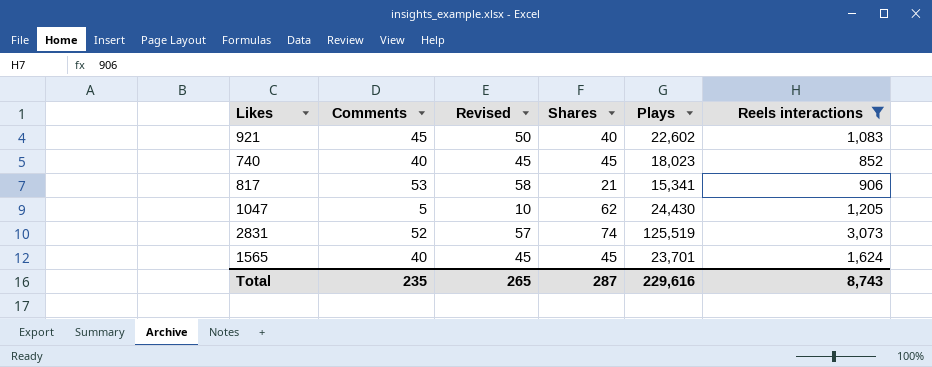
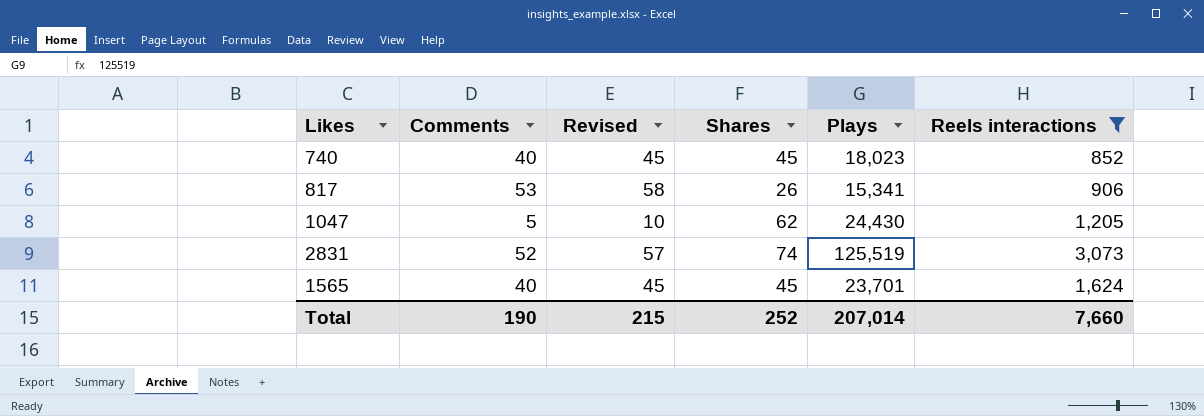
row 921: 45 | 50 | 40 | 22,602 | 1,083 -> none
817 | Shares: 21 -> 26
Total | Comments: 235 -> 190
Total | Revised: 265 -> 215
Total | Shares: 287 -> 252
Total | Plays: 229,616 -> 207,014
Total | Reels interactions: 8,743 -> 7,660

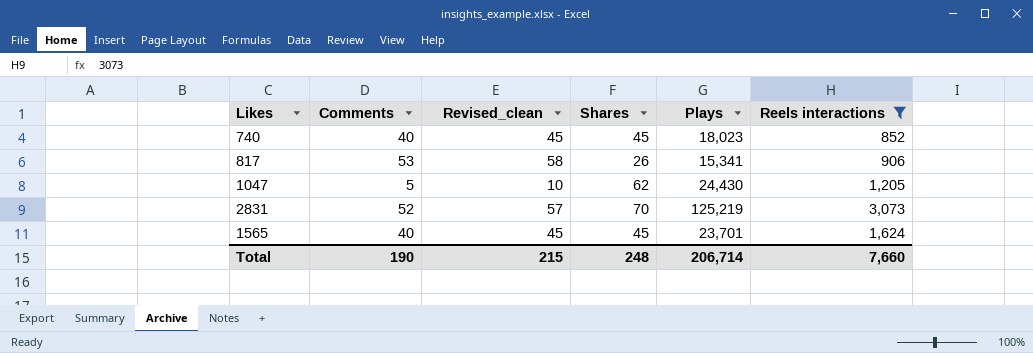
column name: Revised -> Revised_clean
2831 | Shares: 74 -> 70
2831 | Plays: 125,519 -> 125,219
Total | Shares: 252 -> 248
Total | Plays: 207,014 -> 206,714

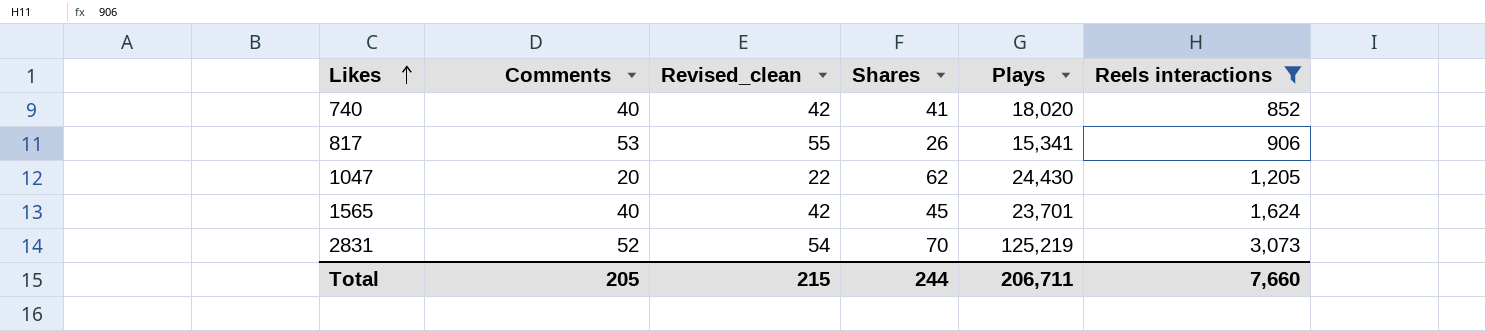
row order: none -> Likes ascending
column Revised_clean | formula: [Comments] + 5 -> [Comments] + 2
740 | Shares: 45 -> 41
740 | Plays: 18,023 -> 18,020
1047 | Comments: 5 -> 20
Total | Comments: 190 -> 205
Total | Shares: 248 -> 244
Total | Plays: 206,714 -> 206,711

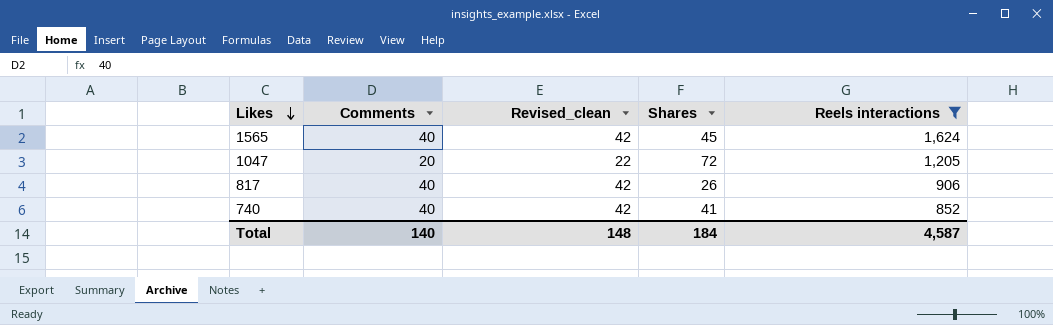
row order: Likes ascending -> Likes descending
column Plays | position: 5 -> none
row 2831: 52 | 54 | 70 | 125,219 | 3,073 -> none
1047 | Shares: 62 -> 72
817 | Comments: 53 -> 40
817 | Revised_clean: 55 -> 42
Total | Comments: 205 -> 140
Total | Revised_clean: 215 -> 148
Total | Shares: 244 -> 184
Total | Reels interactions: 7,660 -> 4,587

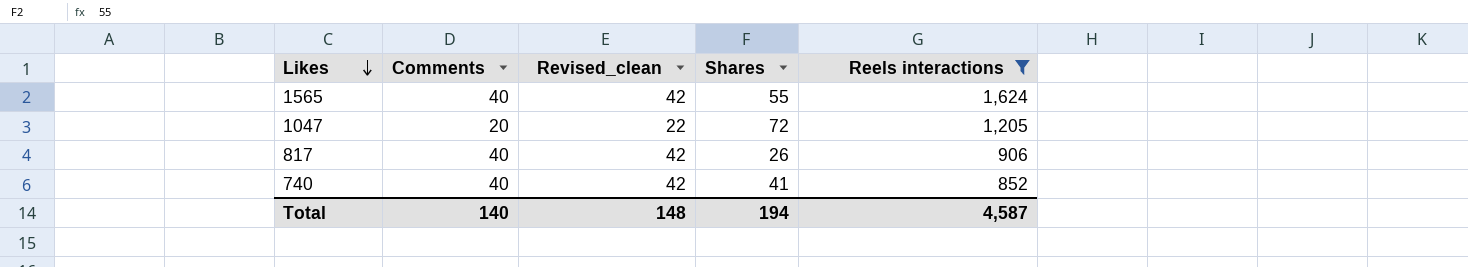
1565 | Shares: 45 -> 55
Total | Shares: 184 -> 194

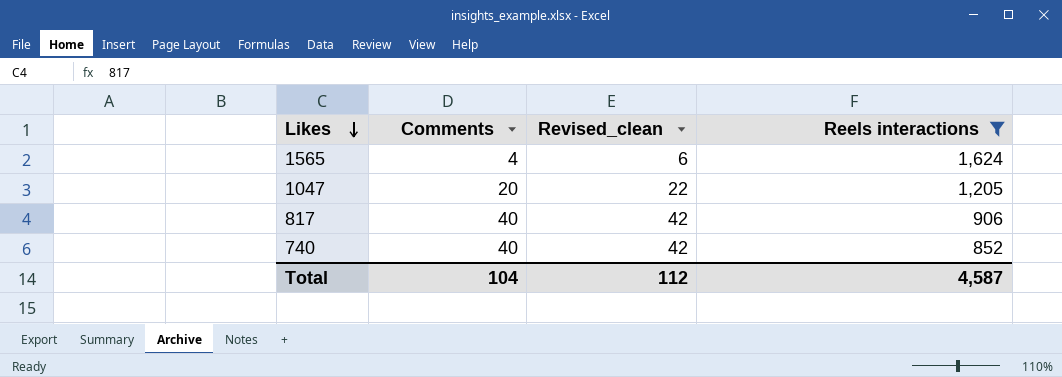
column Shares | position: 4 -> none
1565 | Comments: 40 -> 4
1565 | Revised_clean: 42 -> 6
Total | Comments: 140 -> 104
Total | Revised_clean: 148 -> 112

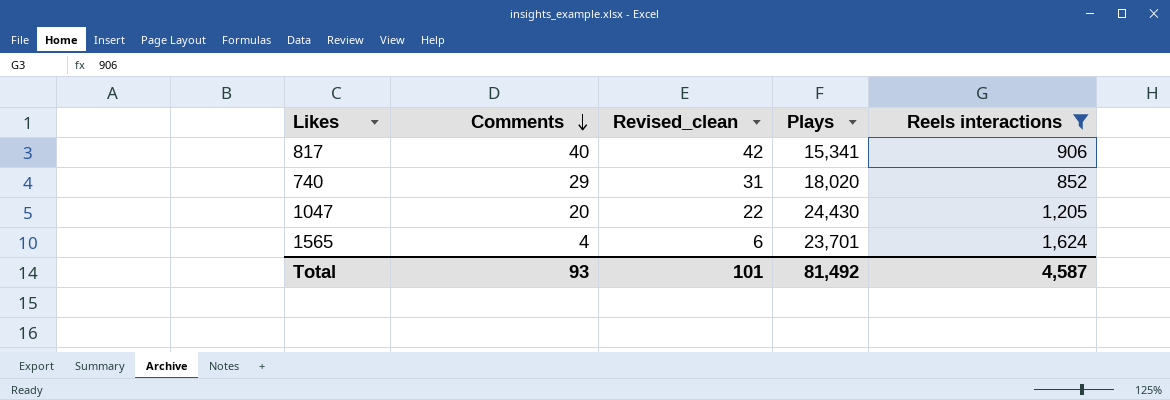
row order: Likes descending -> Comments descending
column Plays | position: none -> 4
740 | Comments: 40 -> 29
740 | Revised_clean: 42 -> 31
Total | Comments: 104 -> 93
Total | Revised_clean: 112 -> 101

